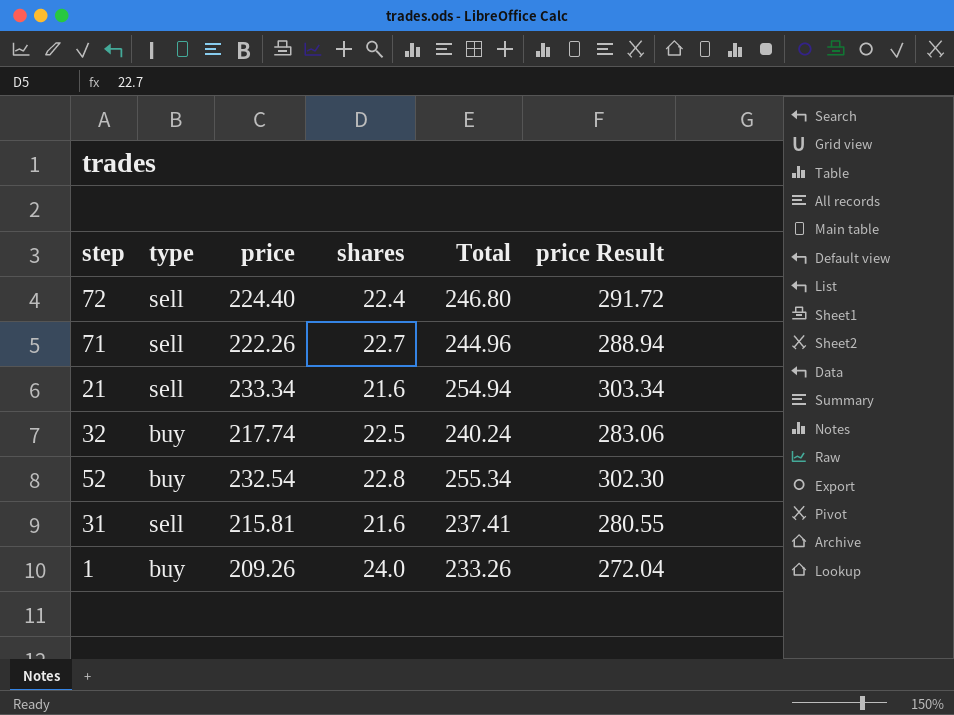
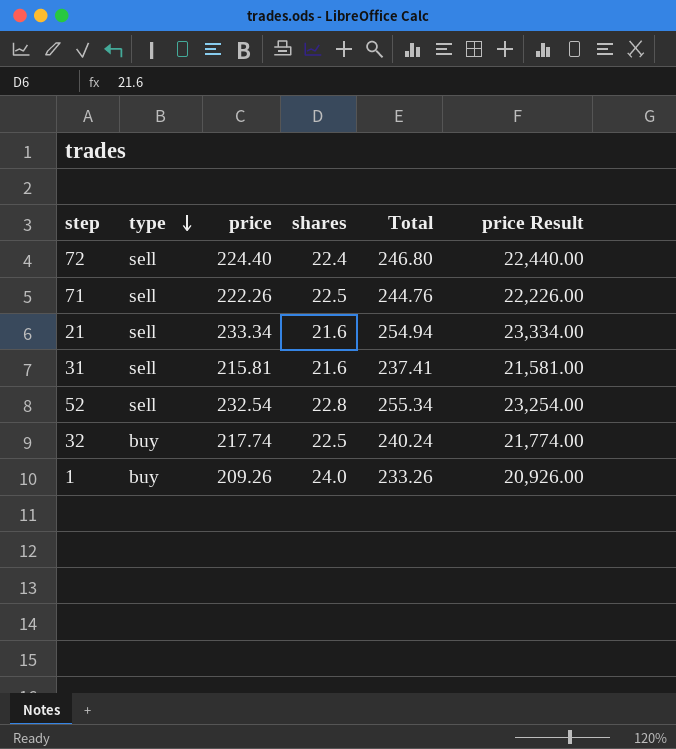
row order: none -> type descending
column price Result | formula: [price] * 1.3 -> [price] * 100
71 | shares: 22.7 -> 22.5
71 | Total: 244.96 -> 244.76
52 | type: buy -> sell

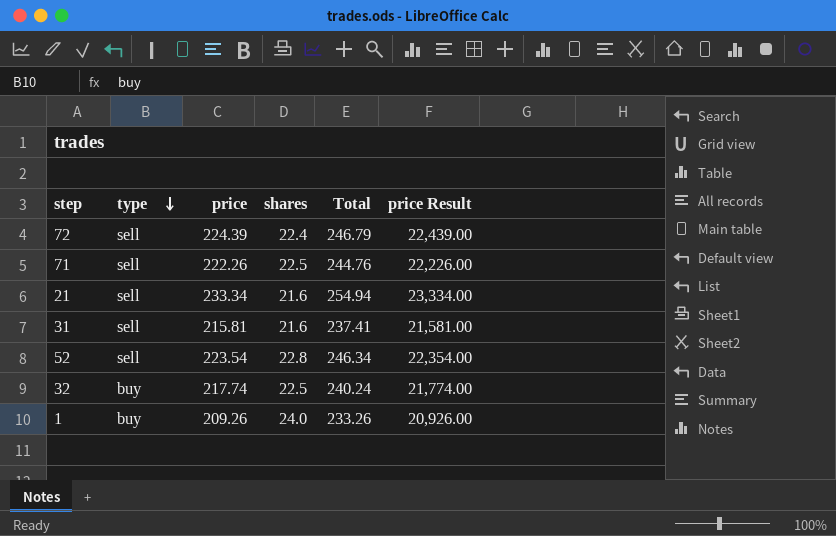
72 | price: 224.40 -> 224.39
72 | Total: 246.80 -> 246.79
72 | price Result: 22,440.00 -> 22,439.00
52 | price: 232.54 -> 223.54
52 | Total: 255.34 -> 246.34
52 | price Result: 23,254.00 -> 22,354.00

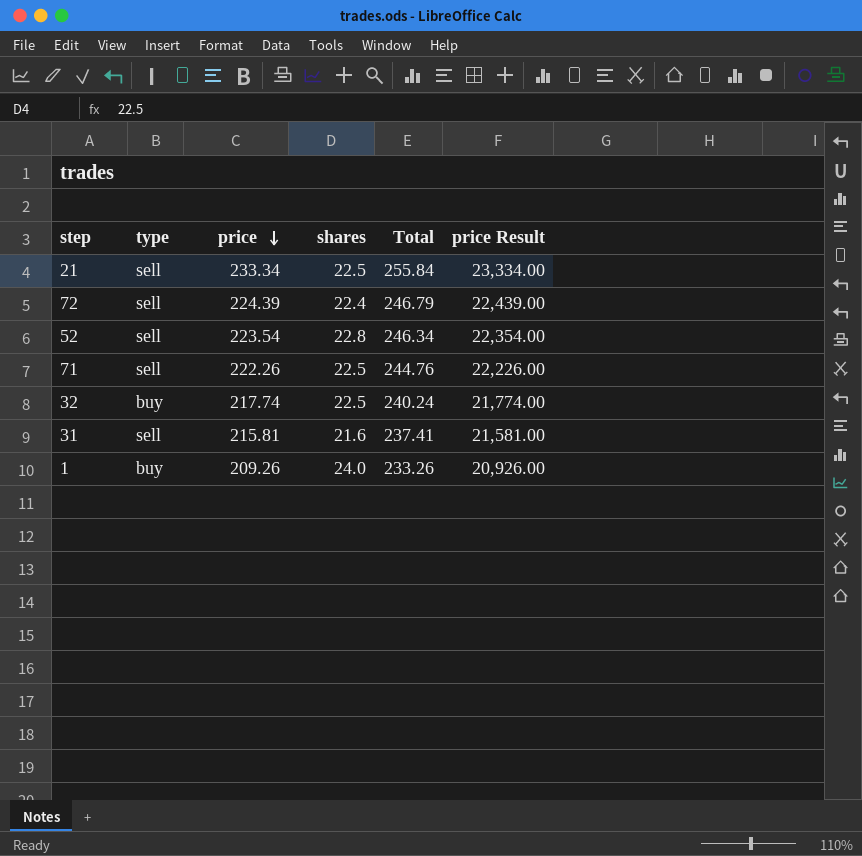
row order: type descending -> price descending
21 | shares: 21.6 -> 22.5
21 | Total: 254.94 -> 255.84

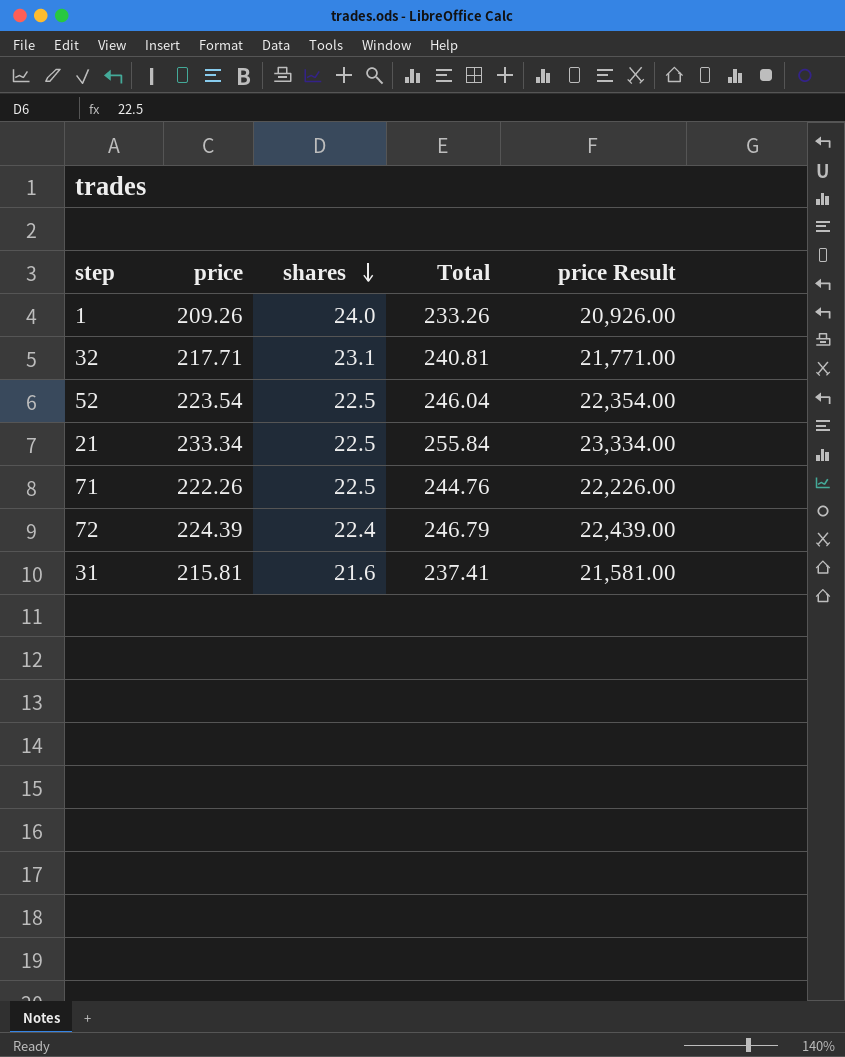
row order: price descending -> shares descending
column type | position: 2 -> none
32 | price: 217.74 -> 217.71
32 | shares: 22.5 -> 23.1
32 | Total: 240.24 -> 240.81
32 | price Result: 21,774.00 -> 21,771.00
52 | shares: 22.8 -> 22.5
52 | Total: 246.34 -> 246.04

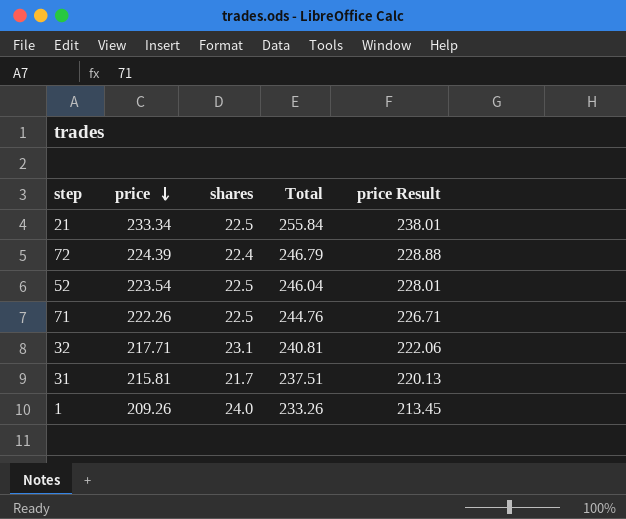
row order: shares descending -> price descending
column price Result | formula: [price] * 100 -> [price] * 1.02
31 | shares: 21.6 -> 21.7
31 | Total: 237.41 -> 237.51

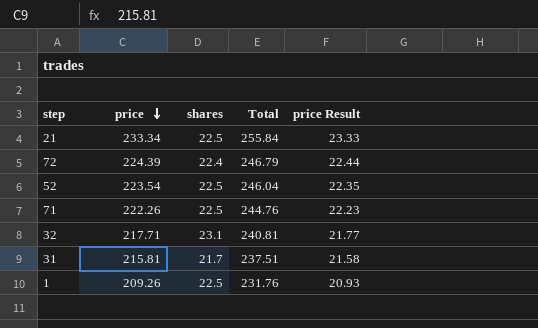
column price Result | formula: [price] * 1.02 -> [price] * 0.1
1 | shares: 24.0 -> 22.5
1 | Total: 233.26 -> 231.76

